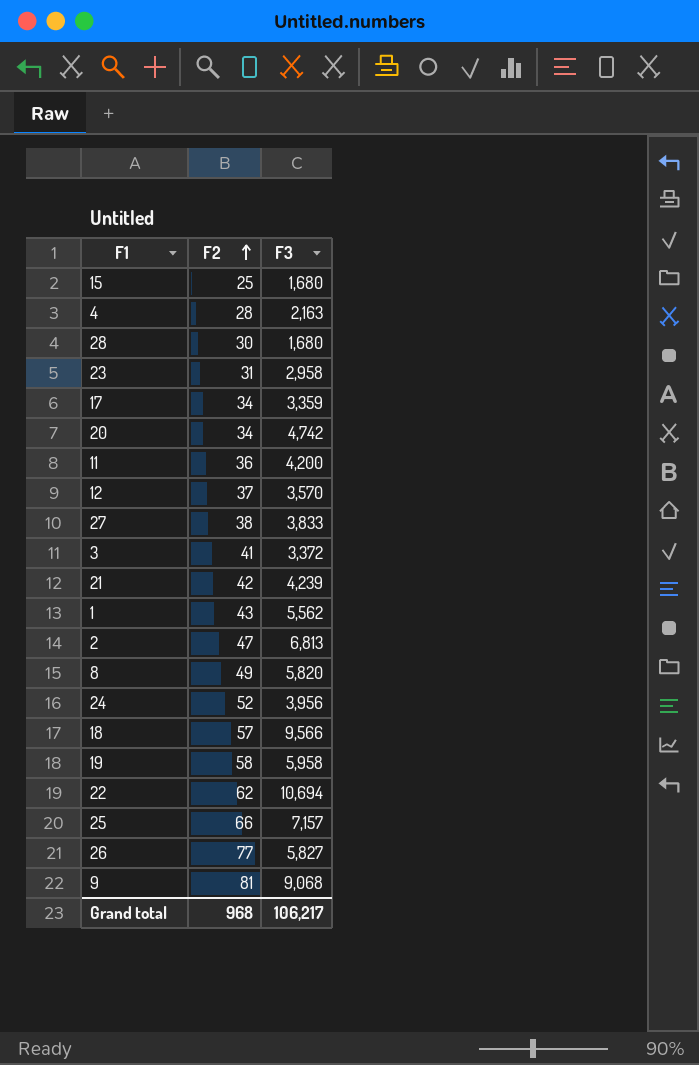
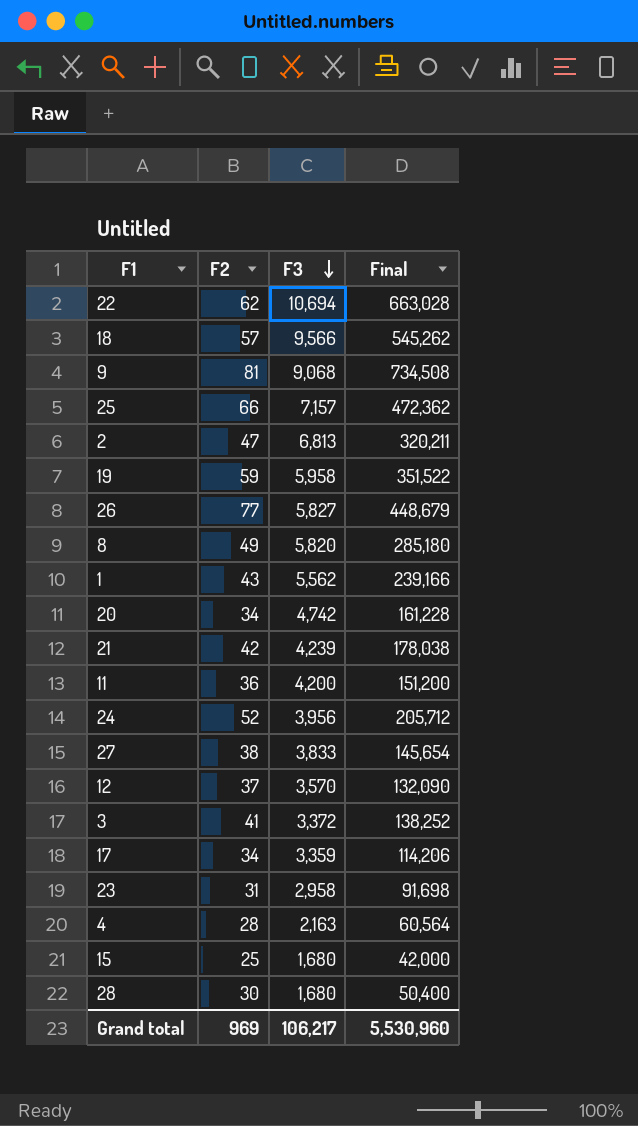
row order: F2 ascending -> F3 descending
column Final | formula: none -> [F2] * [F3]
19 | F2: 58 -> 59
Grand total | F2: 968 -> 969

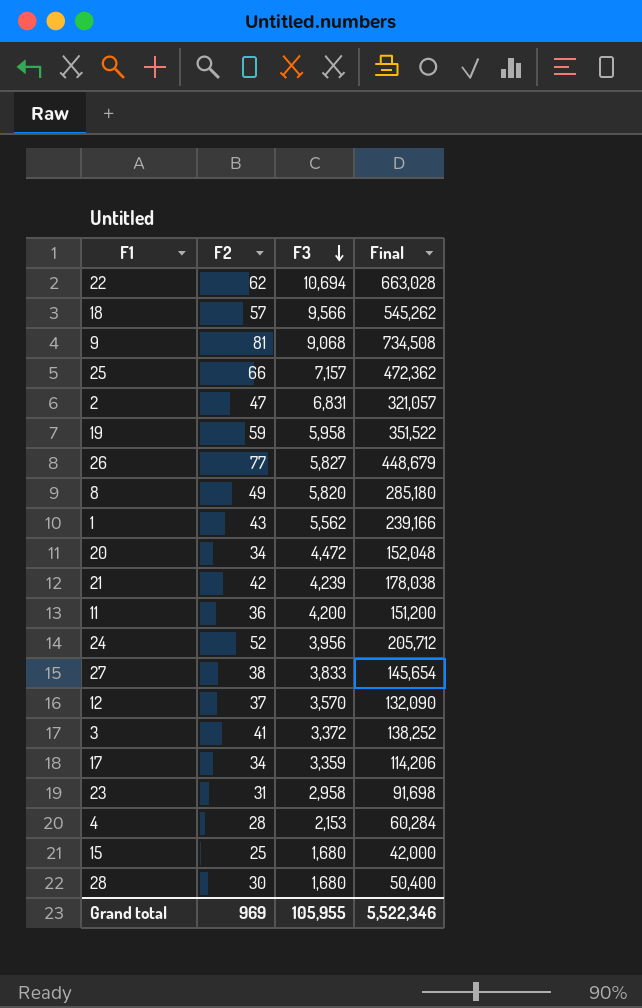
2 | F3: 6,813 -> 6,831
2 | Final: 320,211 -> 321,057
20 | F3: 4,742 -> 4,472
20 | Final: 161,228 -> 152,048
4 | F3: 2,163 -> 2,153
4 | Final: 60,564 -> 60,284
Grand total | F3: 106,217 -> 105,955
Grand total | Final: 5,530,960 -> 5,522,346

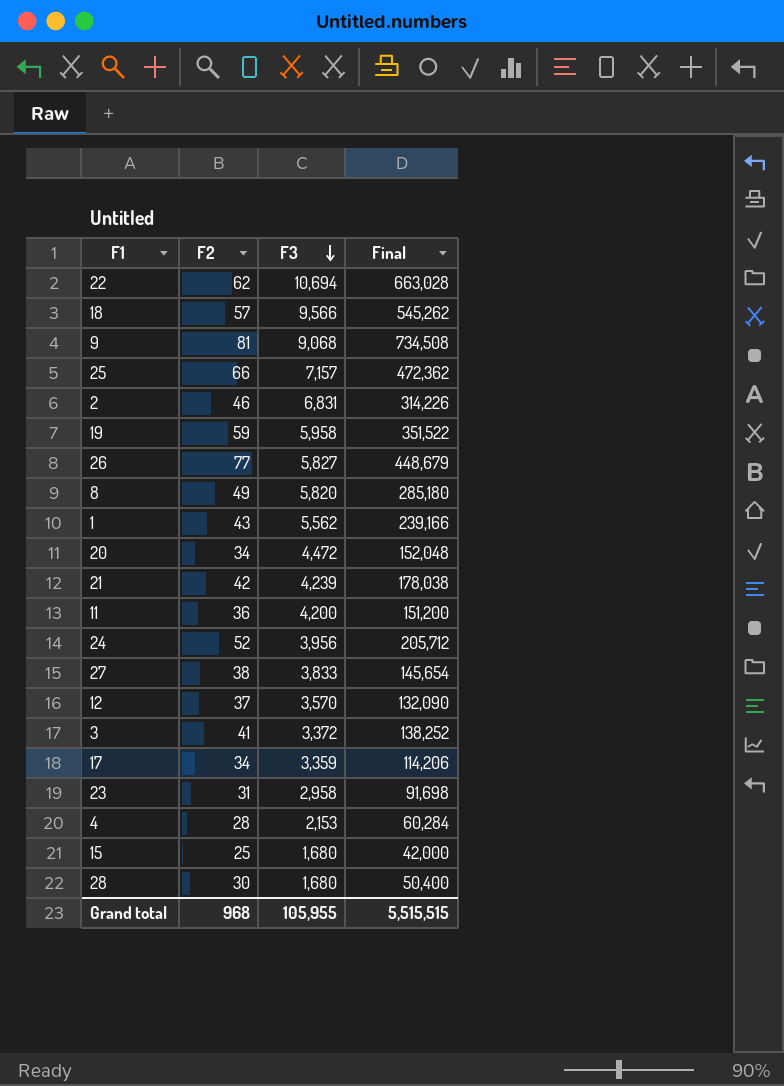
2 | F2: 47 -> 46
2 | Final: 321,057 -> 314,226
Grand total | F2: 969 -> 968
Grand total | Final: 5,522,346 -> 5,515,515

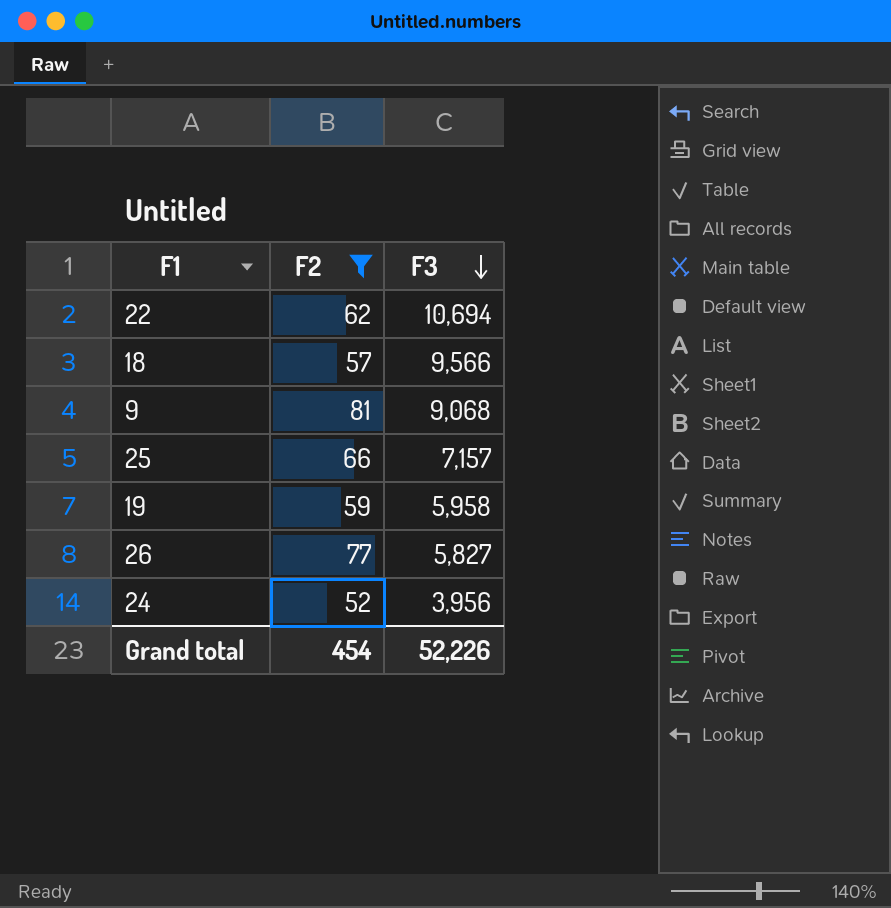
filter: none -> F2 >= 52
column Final | formula: [F2] * [F3] -> none
Grand total | F2: 968 -> 454
Grand total | F3: 105,955 -> 52,226

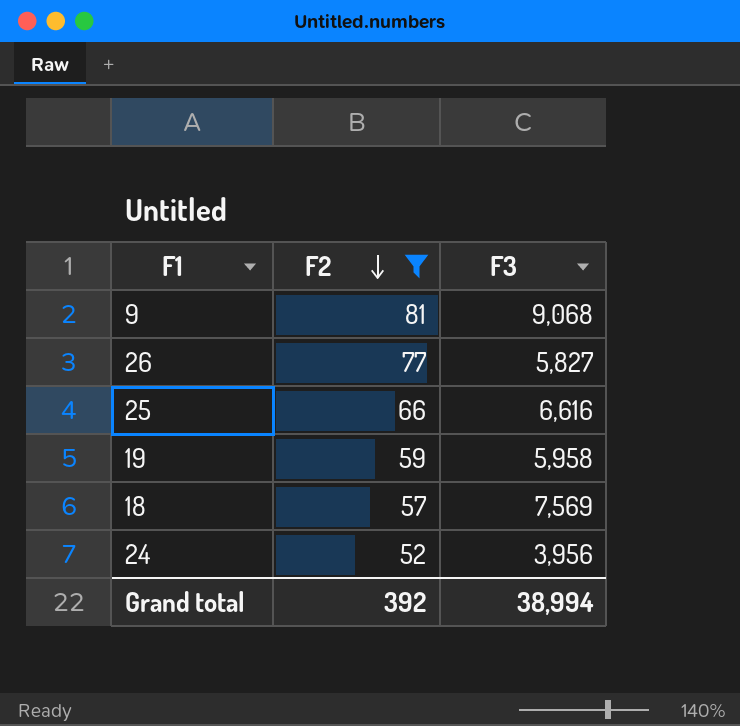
row order: F3 descending -> F2 descending
row 22: 62 | 10,694 -> none
25 | F3: 7,157 -> 6,616
18 | F3: 9,566 -> 7,569
Grand total | F2: 454 -> 392
Grand total | F3: 52,226 -> 38,994

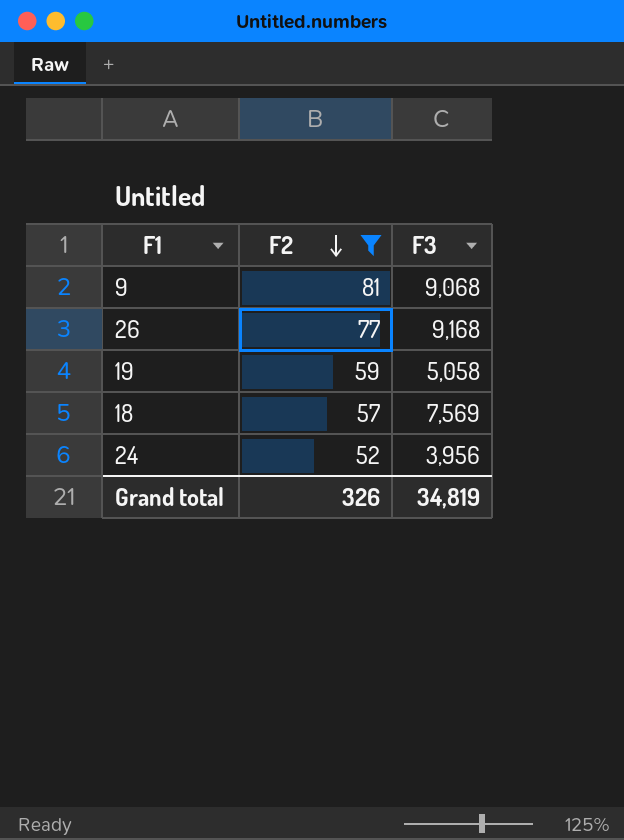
row 25: 66 | 6,616 -> none
26 | F3: 5,827 -> 9,168
19 | F3: 5,958 -> 5,058
Grand total | F2: 392 -> 326
Grand total | F3: 38,994 -> 34,819

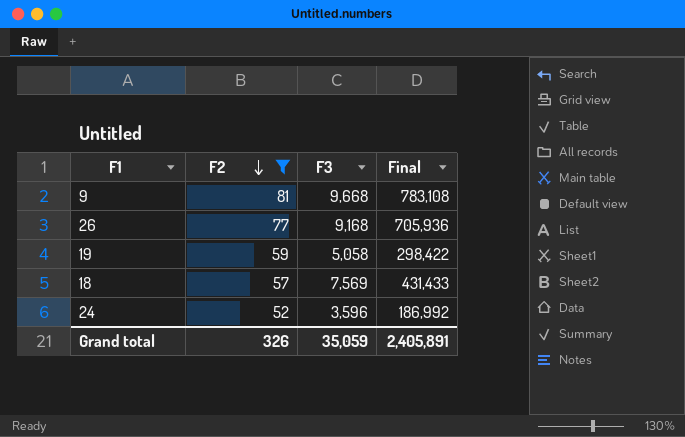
column Final | formula: none -> [F2] * [F3]
9 | F3: 9,068 -> 9,668
24 | F3: 3,956 -> 3,596
Grand total | F3: 34,819 -> 35,059

